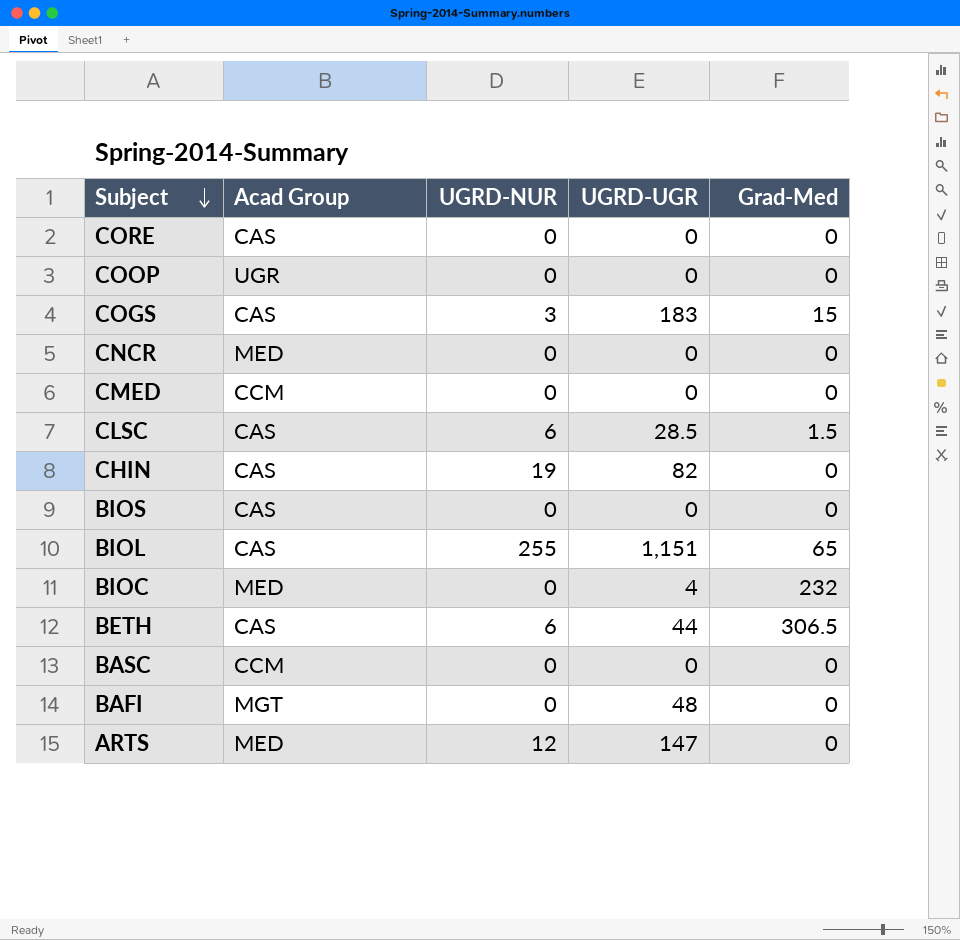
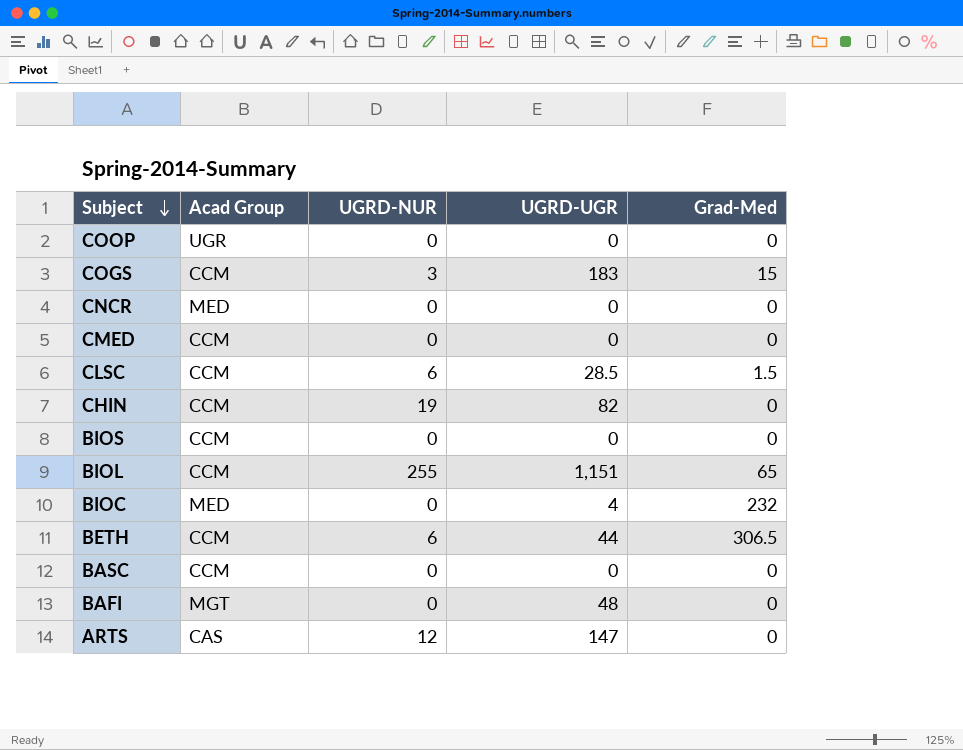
row CORE: CAS | 0 | 0 | 0 -> none
COGS | Acad Group: CAS -> CCM
CLSC | Acad Group: CAS -> CCM
CHIN | Acad Group: CAS -> CCM
BIOS | Acad Group: CAS -> CCM
BIOL | Acad Group: CAS -> CCM
BETH | Acad Group: CAS -> CCM
ARTS | Acad Group: MED -> CAS

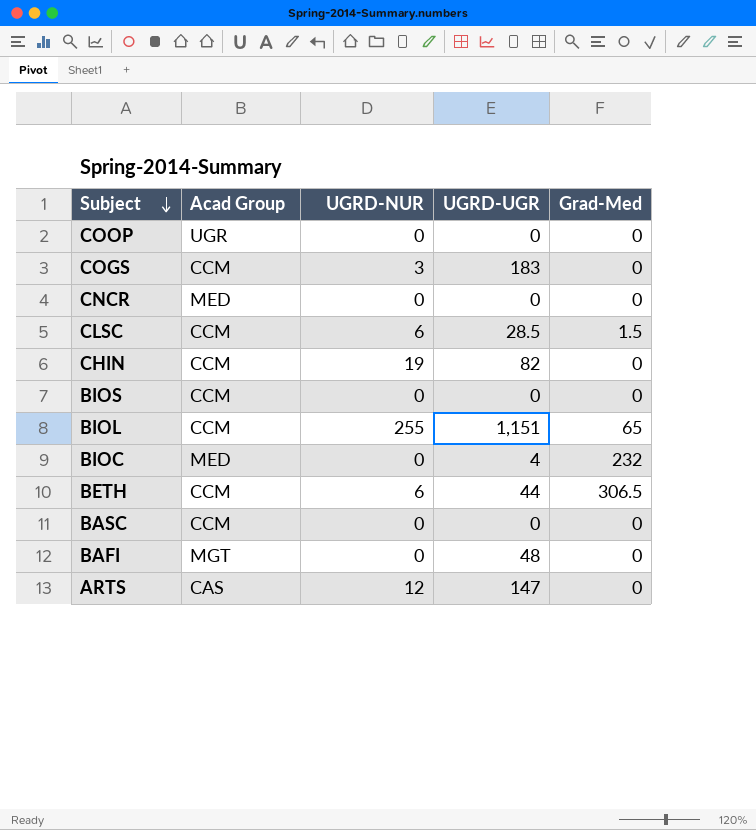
row CMED: CCM | 0 | 0 | 0 -> none
COGS | Grad-Med: 15 -> 0

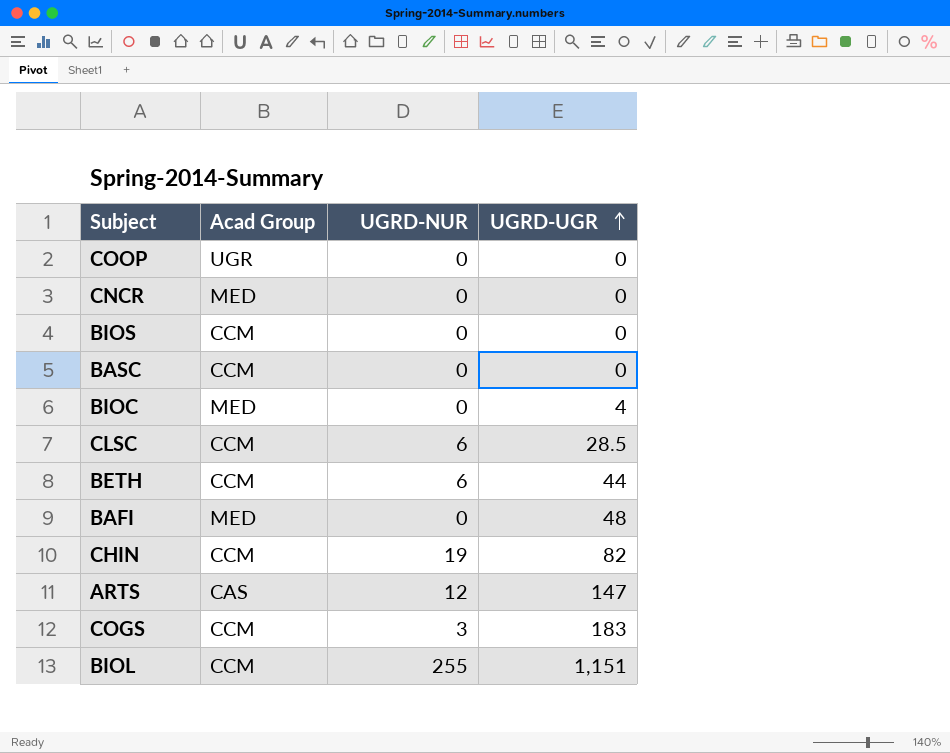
row order: Subject descending -> UGRD-UGR ascending
column Grad-Med | position: 5 -> none
BAFI | Acad Group: MGT -> MED

